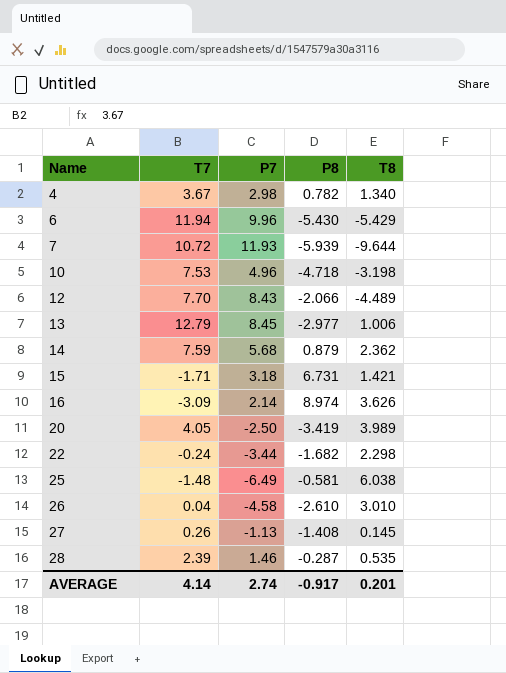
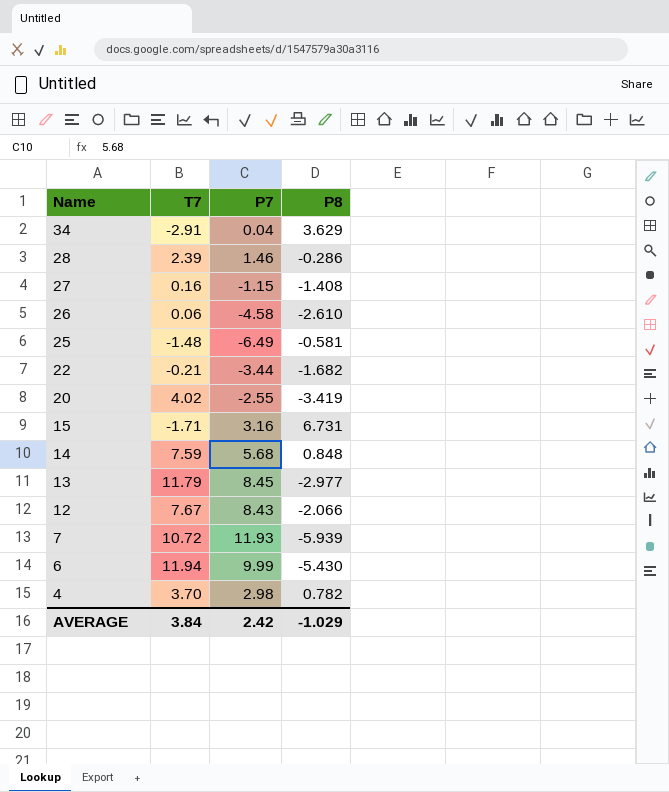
row order: Name ascending -> Name descending
column T8 | position: 5 -> none
row 10: 7.53 | 4.96 | -4.718 | -3.198 -> none
row 16: -3.09 | 2.14 | 8.974 | 3.626 -> none
row 34: none -> -2.91 | 0.04 | 3.629
28 | P8: -0.287 -> -0.286
27 | T7: 0.26 -> 0.16
27 | P7: -1.13 -> -1.15
26 | T7: 0.04 -> 0.06
22 | T7: -0.24 -> -0.21
20 | T7: 4.05 -> 4.02
20 | P7: -2.50 -> -2.55
15 | P7: 3.18 -> 3.16
14 | P8: 0.879 -> 0.848
13 | T7: 12.79 -> 11.79
12 | T7: 7.70 -> 7.67
6 | P7: 9.96 -> 9.99
4 | T7: 3.67 -> 3.70
AVERAGE | T7: 4.14 -> 3.84
AVERAGE | P7: 2.74 -> 2.42
AVERAGE | P8: -0.917 -> -1.029

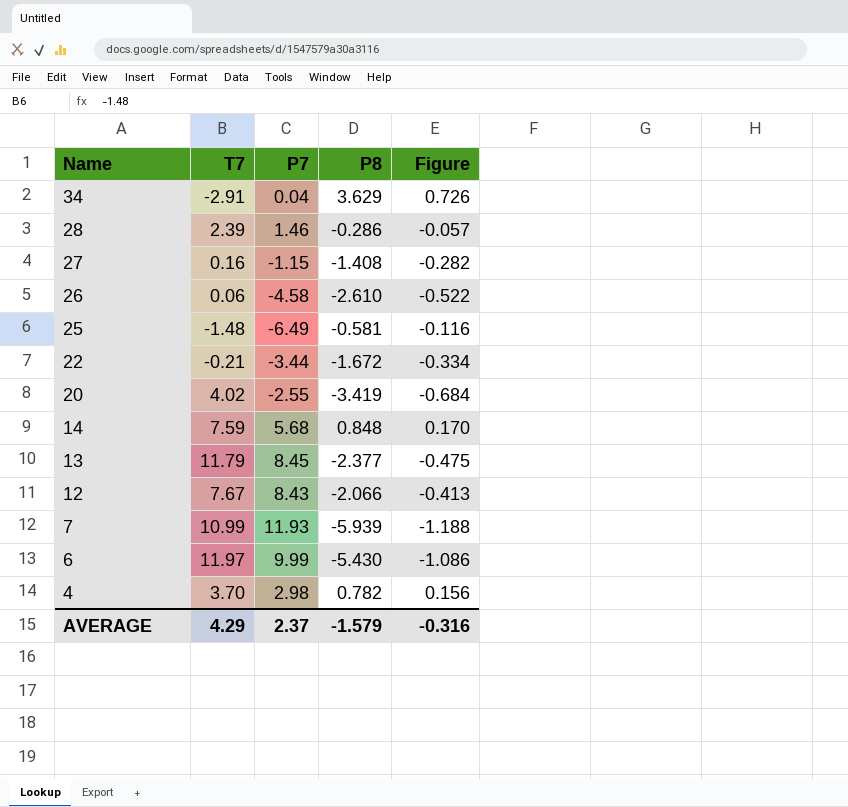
column Figure | formula: none -> [P8] * 0.2
row 15: -1.71 | 3.16 | 6.731 -> none
22 | P8: -1.682 -> -1.672
13 | P8: -2.977 -> -2.377
7 | T7: 10.72 -> 10.99
6 | T7: 11.94 -> 11.97
AVERAGE | T7: 3.84 -> 4.29
AVERAGE | P7: 2.42 -> 2.37
AVERAGE | P8: -1.029 -> -1.579

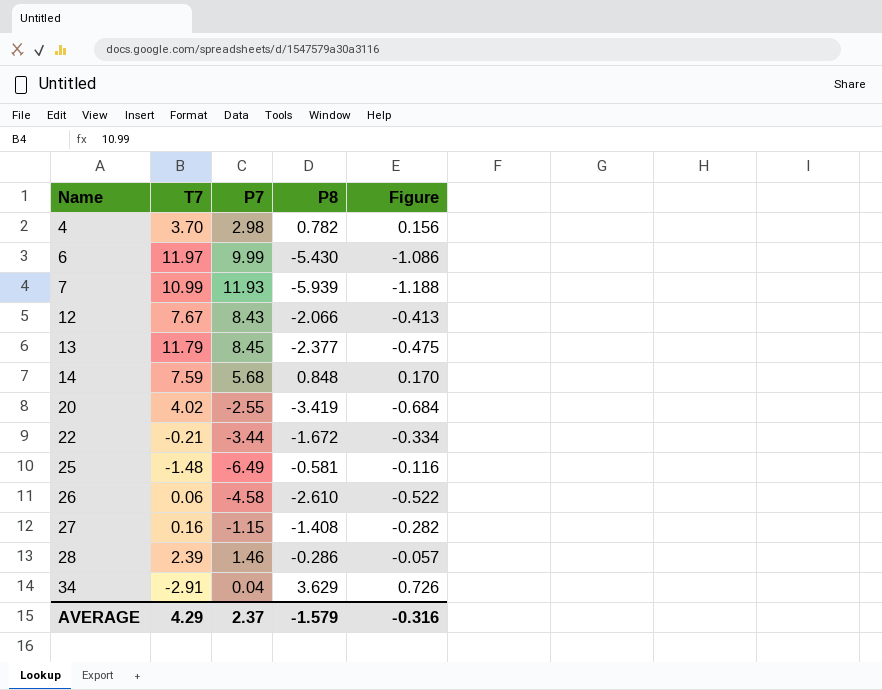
row order: Name descending -> Name ascending

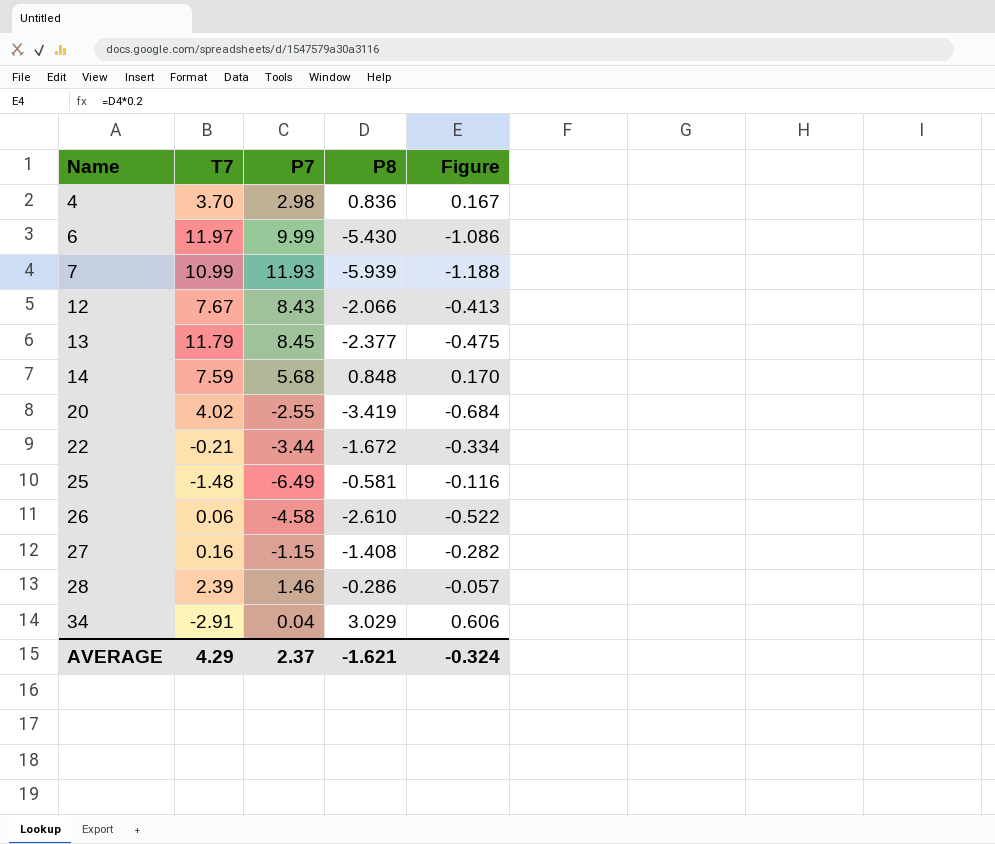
4 | P8: 0.782 -> 0.836
4 | Figure: 0.156 -> 0.167
34 | P8: 3.629 -> 3.029
34 | Figure: 0.726 -> 0.606
AVERAGE | P8: -1.579 -> -1.621
AVERAGE | Figure: -0.316 -> -0.324

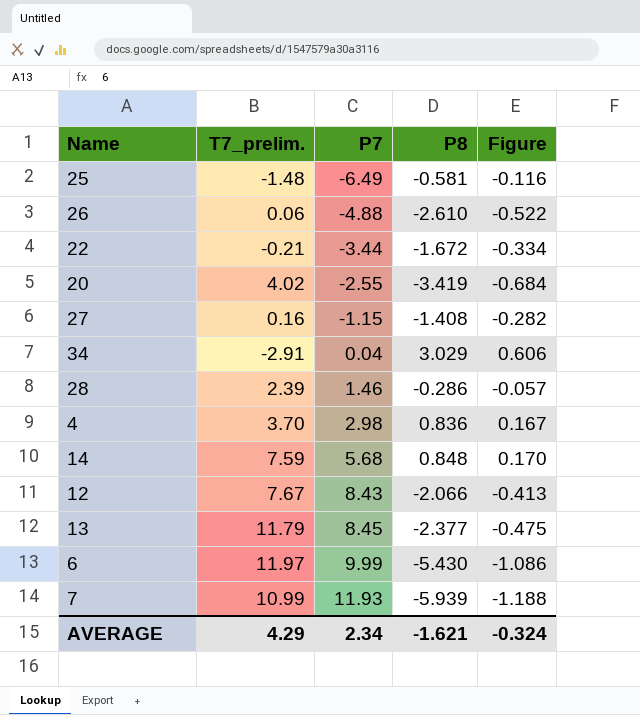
row order: Name ascending -> P7 ascending
column name: T7 -> T7_prelim.
26 | P7: -4.58 -> -4.88
AVERAGE | P7: 2.37 -> 2.34

